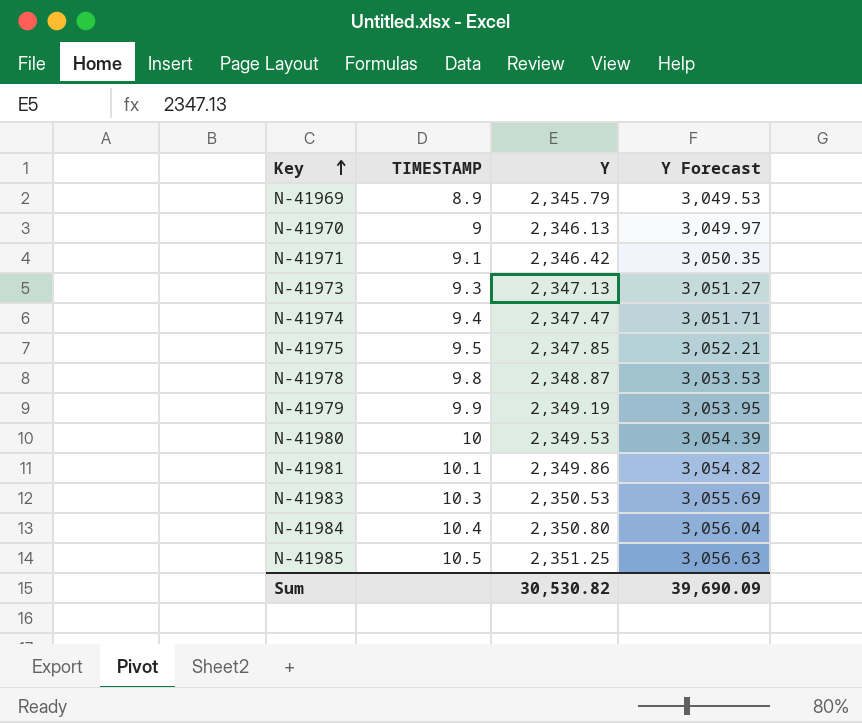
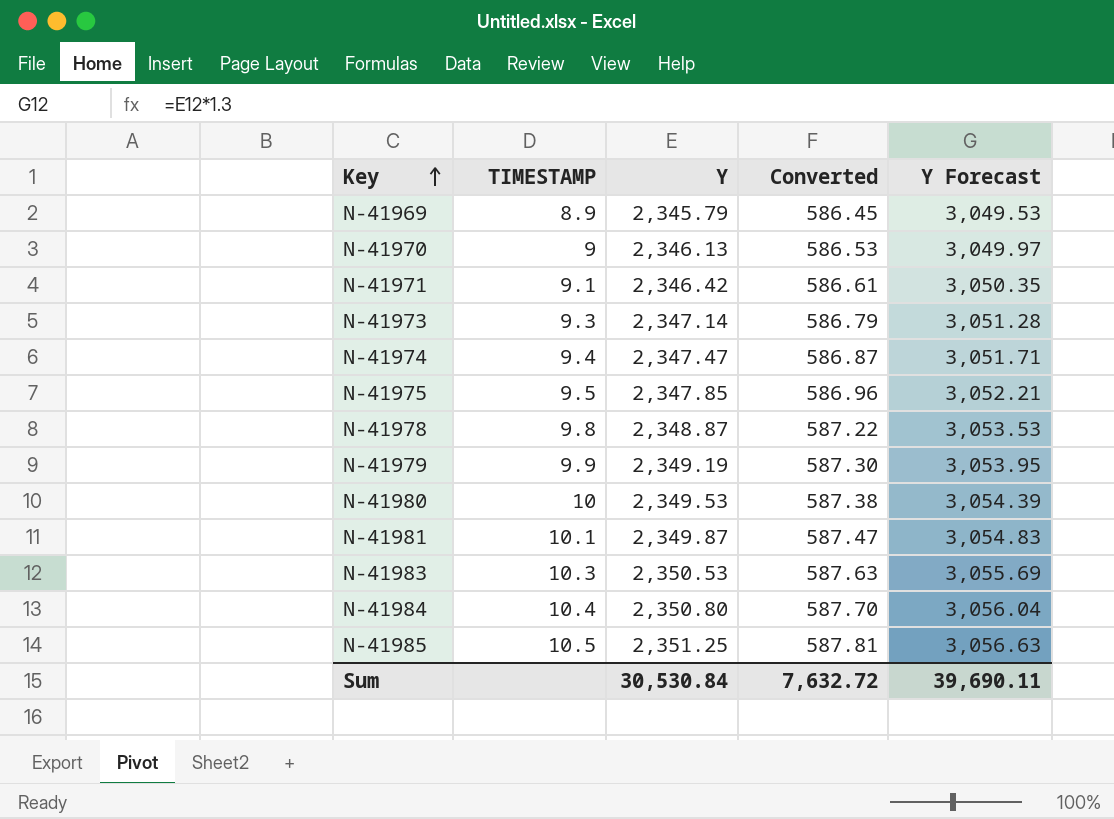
column Converted | formula: none -> [Y] * 0.25
N-41973 | Y: 2,347.13 -> 2,347.14
N-41973 | Y Forecast: 3,051.27 -> 3,051.28
N-41981 | Y: 2,349.86 -> 2,349.87
N-41981 | Y Forecast: 3,054.82 -> 3,054.83
Sum | Y: 30,530.82 -> 30,530.84
Sum | Y Forecast: 39,690.09 -> 39,690.11

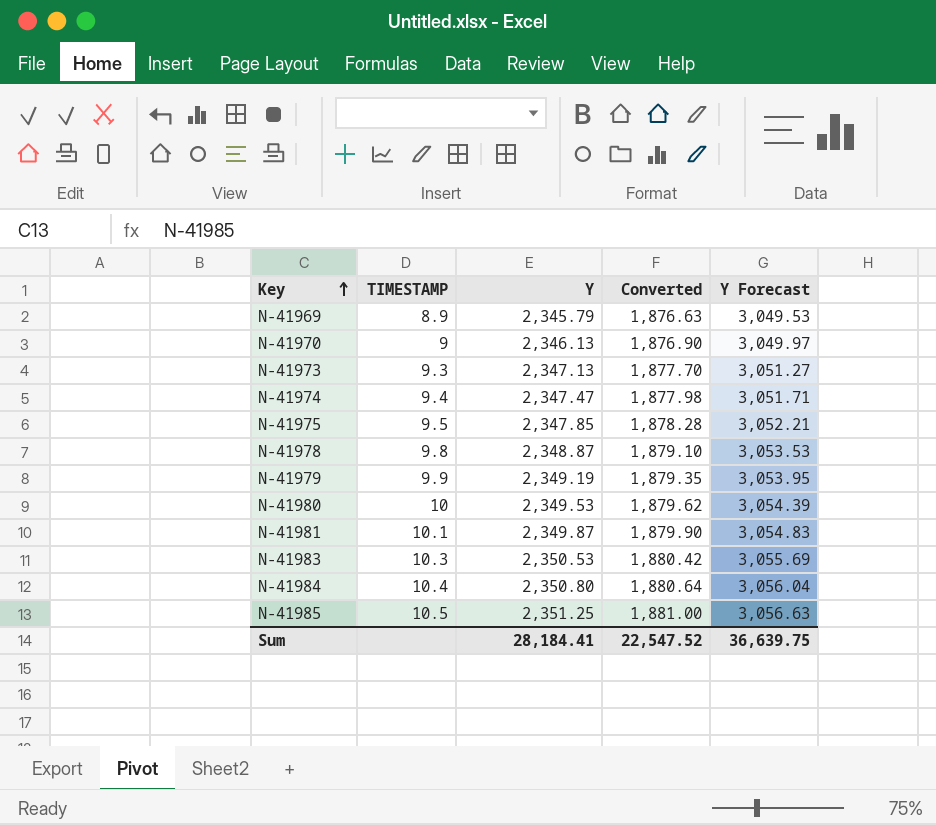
column Converted | formula: [Y] * 0.25 -> [Y] * 0.8
row N-41971: 9.1 | 2,346.42 | 586.61 | 3,050.35 -> none
N-41973 | Y: 2,347.14 -> 2,347.13
N-41973 | Y Forecast: 3,051.28 -> 3,051.27
Sum | Y: 30,530.84 -> 28,184.41
Sum | Converted: 7,632.72 -> 22,547.52
Sum | Y Forecast: 39,690.11 -> 36,639.75

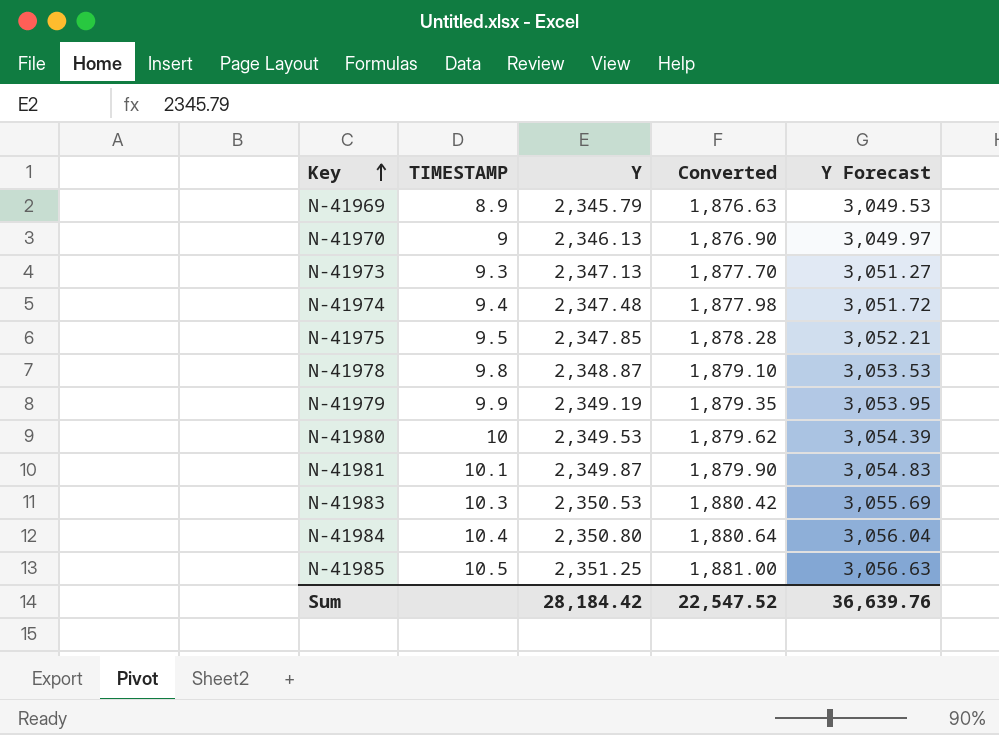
N-41974 | Y: 2,347.47 -> 2,347.48
N-41974 | Y Forecast: 3,051.71 -> 3,051.72
Sum | Y: 28,184.41 -> 28,184.42
Sum | Y Forecast: 36,639.75 -> 36,639.76

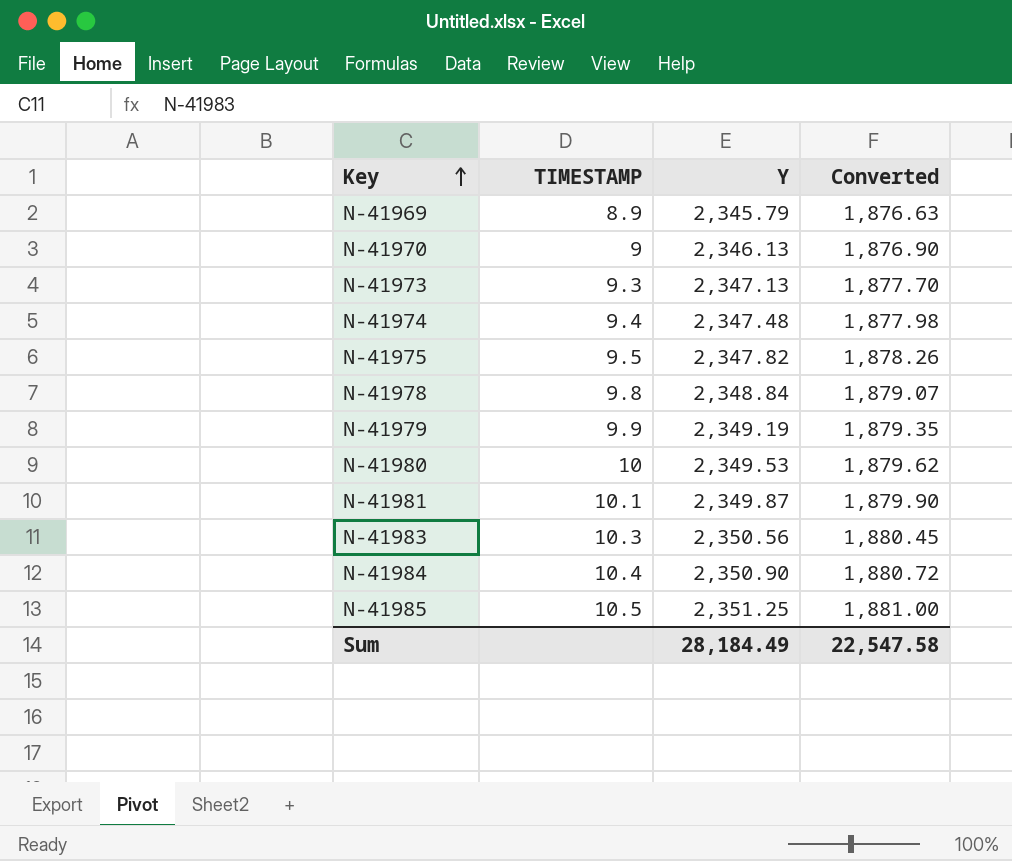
column Y Forecast | formula: [Y] * 1.3 -> none
N-41975 | Y: 2,347.85 -> 2,347.82
N-41975 | Converted: 1,878.28 -> 1,878.26
N-41978 | Y: 2,348.87 -> 2,348.84
N-41978 | Converted: 1,879.10 -> 1,879.07
N-41983 | Y: 2,350.53 -> 2,350.56
N-41983 | Converted: 1,880.42 -> 1,880.45
N-41984 | Y: 2,350.80 -> 2,350.90
N-41984 | Converted: 1,880.64 -> 1,880.72
Sum | Y: 28,184.42 -> 28,184.49
Sum | Converted: 22,547.52 -> 22,547.58

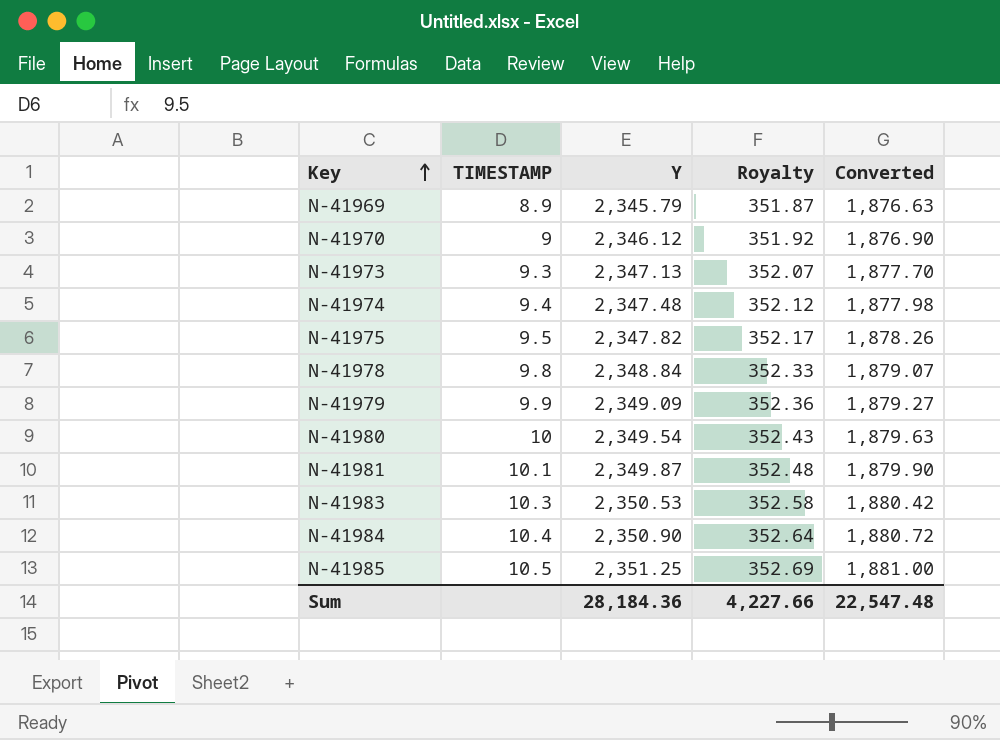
column Royalty | formula: none -> [Y] * 0.15
N-41970 | Y: 2,346.13 -> 2,346.12
N-41979 | Y: 2,349.19 -> 2,349.09
N-41979 | Converted: 1,879.35 -> 1,879.27
N-41980 | Y: 2,349.53 -> 2,349.54
N-41980 | Converted: 1,879.62 -> 1,879.63
N-41983 | Y: 2,350.56 -> 2,350.53
N-41983 | Converted: 1,880.45 -> 1,880.42
Sum | Y: 28,184.49 -> 28,184.36
Sum | Converted: 22,547.58 -> 22,547.48

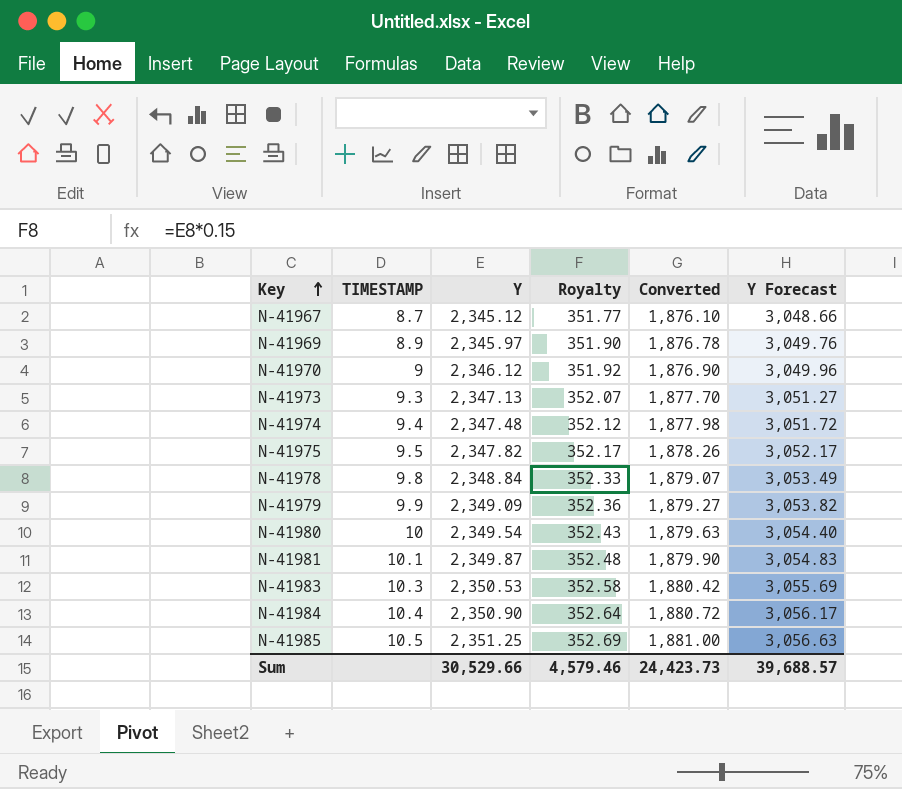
column Y Forecast | formula: none -> [Y] * 1.3
row N-41967: none -> 8.7 | 2,345.12 | 351.77 | 1,876.10 | 3,048.66
N-41969 | Y: 2,345.79 -> 2,345.97
N-41969 | Royalty: 351.87 -> 351.90
N-41969 | Converted: 1,876.63 -> 1,876.78
Sum | Y: 28,184.36 -> 30,529.66
Sum | Royalty: 4,227.66 -> 4,579.46
Sum | Converted: 22,547.48 -> 24,423.73

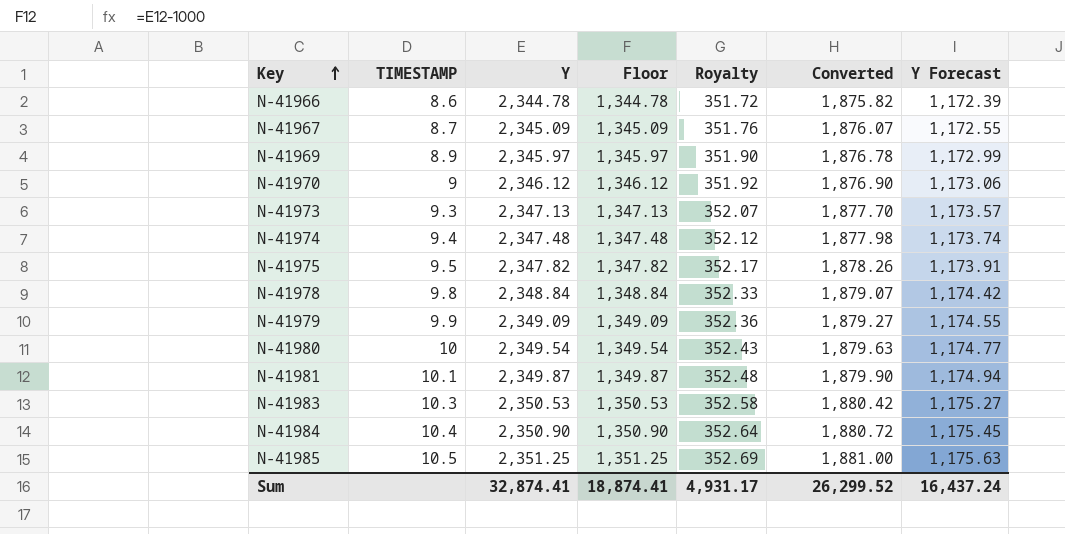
column Floor | formula: none -> [Y] - 1000
column Y Forecast | formula: [Y] * 1.3 -> [Y] * 0.5
row N-41966: none -> 8.6 | 2,344.78 | 1,344.78 | 351.72 | 1,875.82 | 1,172.39
N-41967 | Y: 2,345.12 -> 2,345.09
N-41967 | Royalty: 351.77 -> 351.76
N-41967 | Converted: 1,876.10 -> 1,876.07
Sum | Y: 30,529.66 -> 32,874.41
Sum | Royalty: 4,579.46 -> 4,931.17
Sum | Converted: 24,423.73 -> 26,299.52
Sum | Y Forecast: 39,688.57 -> 16,437.24

